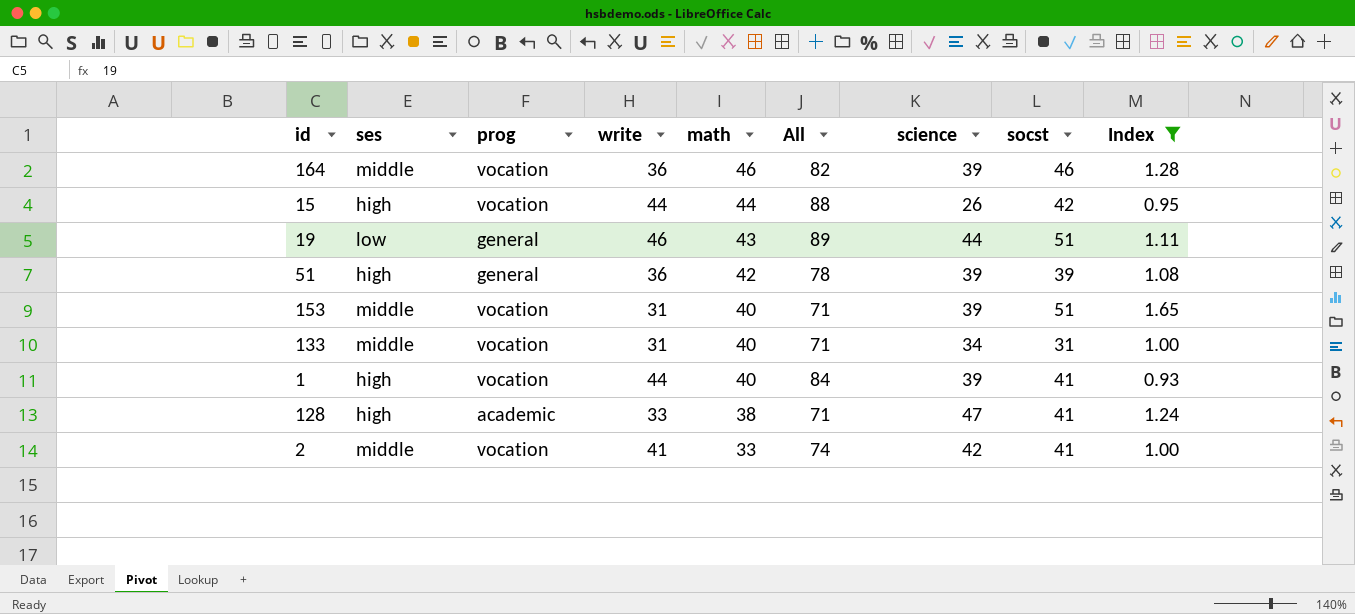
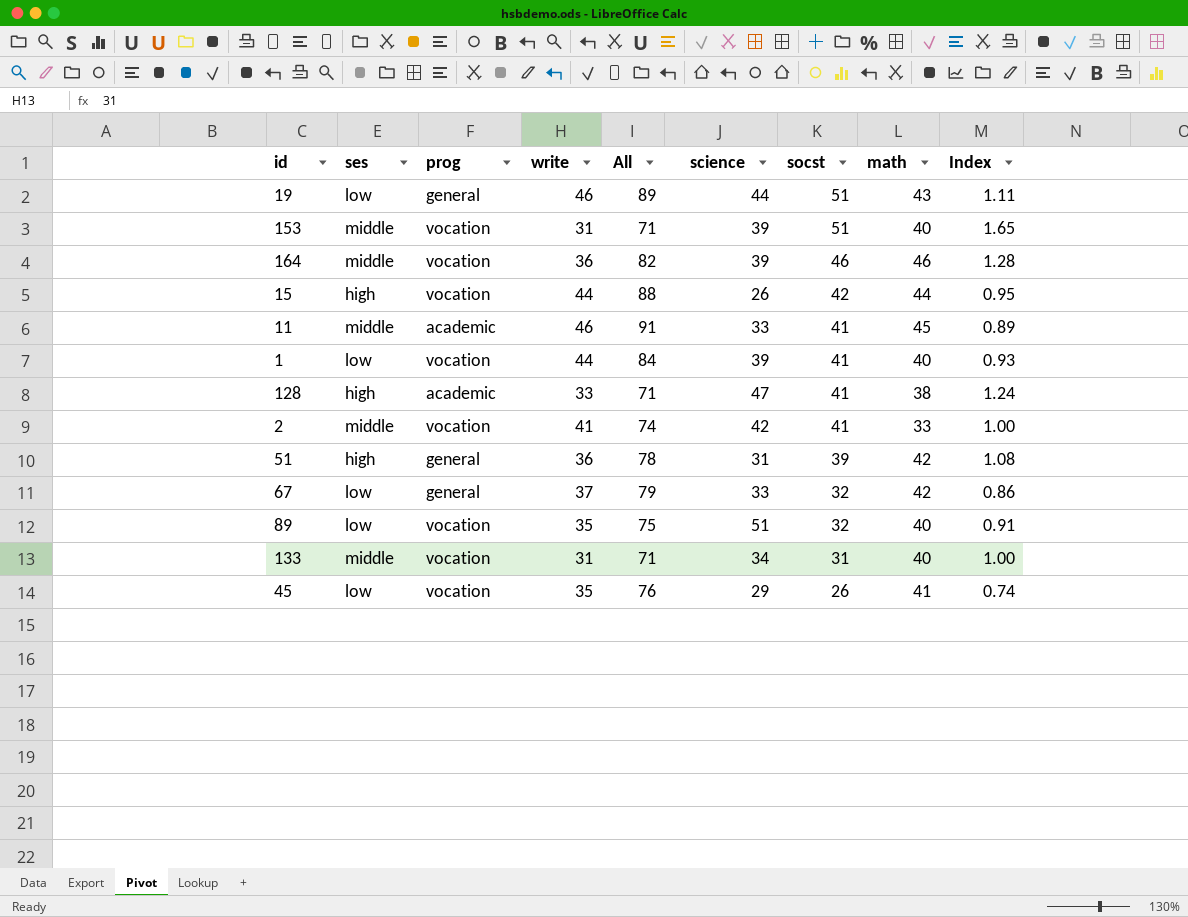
filter: Index >= 0.93 -> none
row order: math descending -> socst descending
column math | position: 5 -> 8
1 | ses: high -> low
51 | science: 39 -> 31

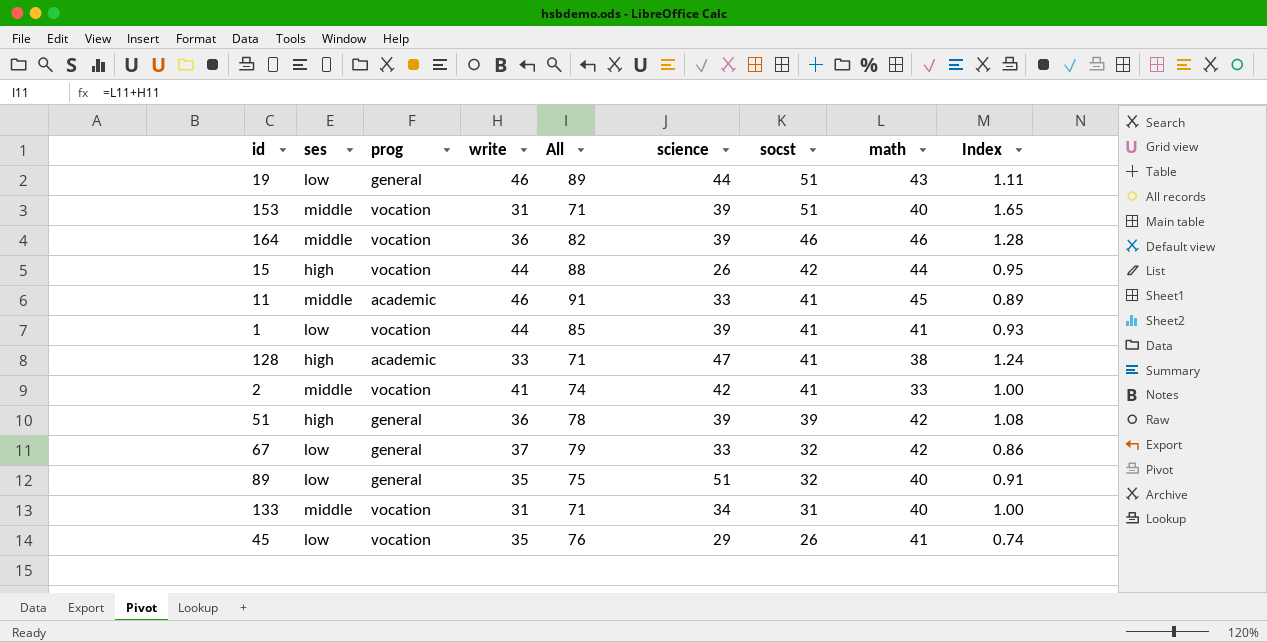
1 | All: 84 -> 85
1 | math: 40 -> 41
51 | science: 31 -> 39
89 | prog: vocation -> general

